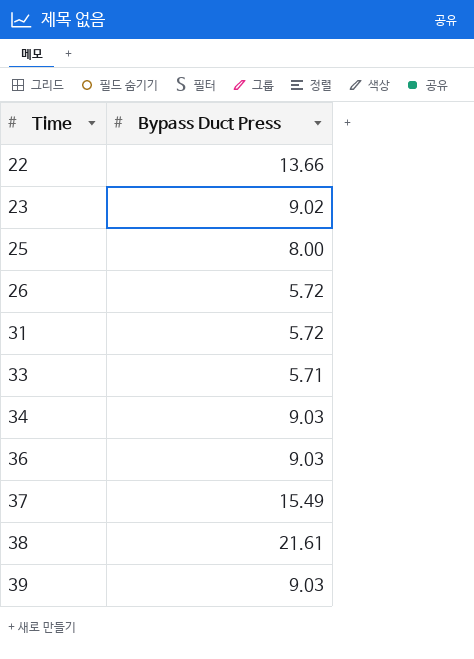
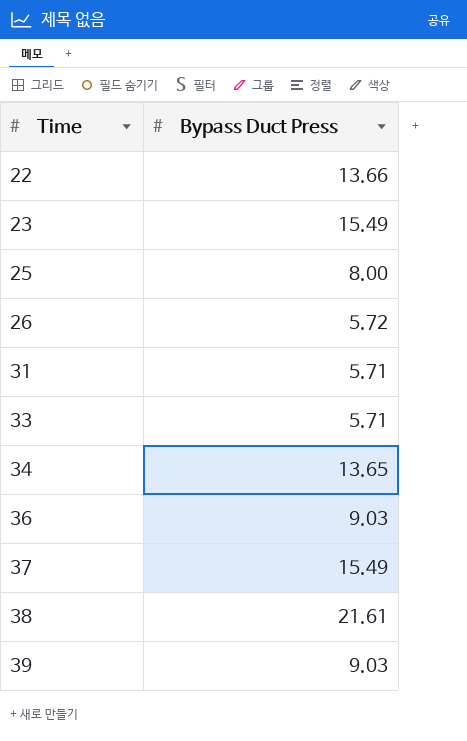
23 | Bypass Duct Press: 9.02 -> 15.49
31 | Bypass Duct Press: 5.72 -> 5.71
34 | Bypass Duct Press: 9.03 -> 13.65

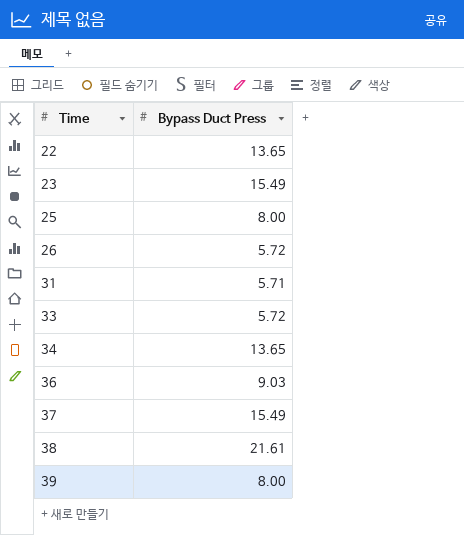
22 | Bypass Duct Press: 13.66 -> 13.65
33 | Bypass Duct Press: 5.71 -> 5.72
39 | Bypass Duct Press: 9.03 -> 8.00

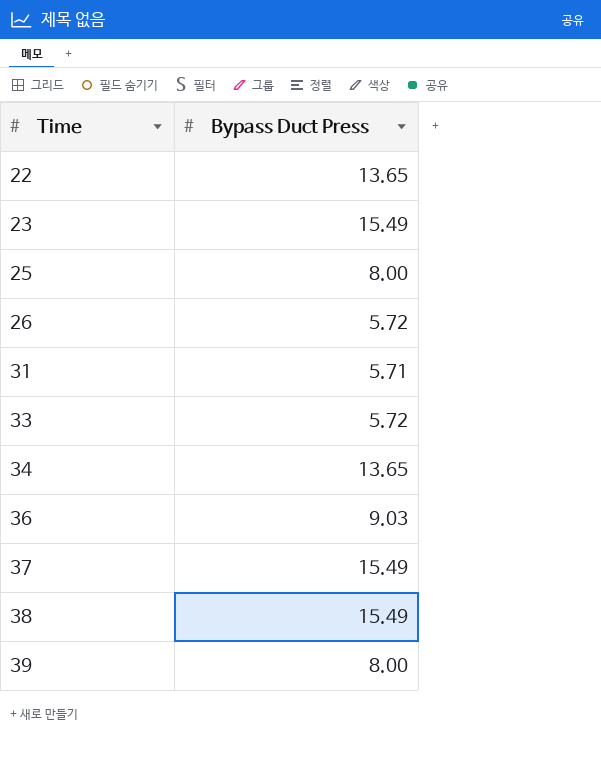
38 | Bypass Duct Press: 21.61 -> 15.49

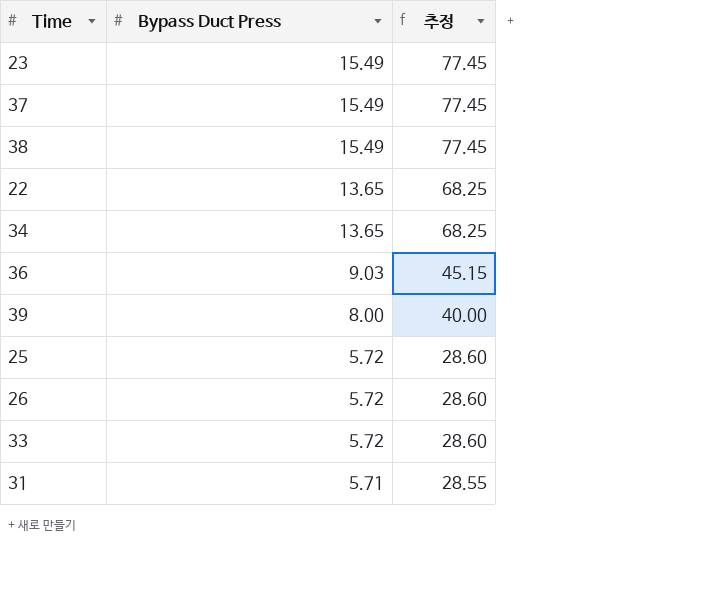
row order: Time ascending -> Bypass Duct Press descending
column 추정 | formula: none -> [Bypass Duct Press] * 5
25 | Bypass Duct Press: 8.00 -> 5.72

